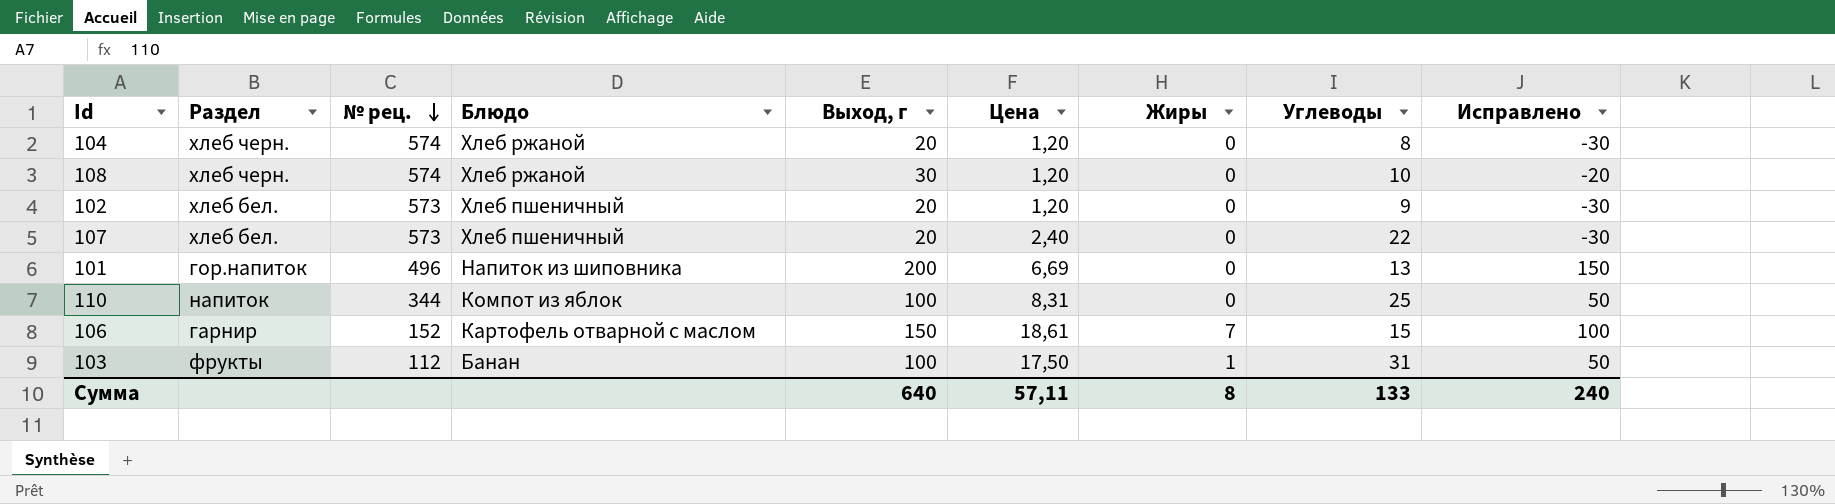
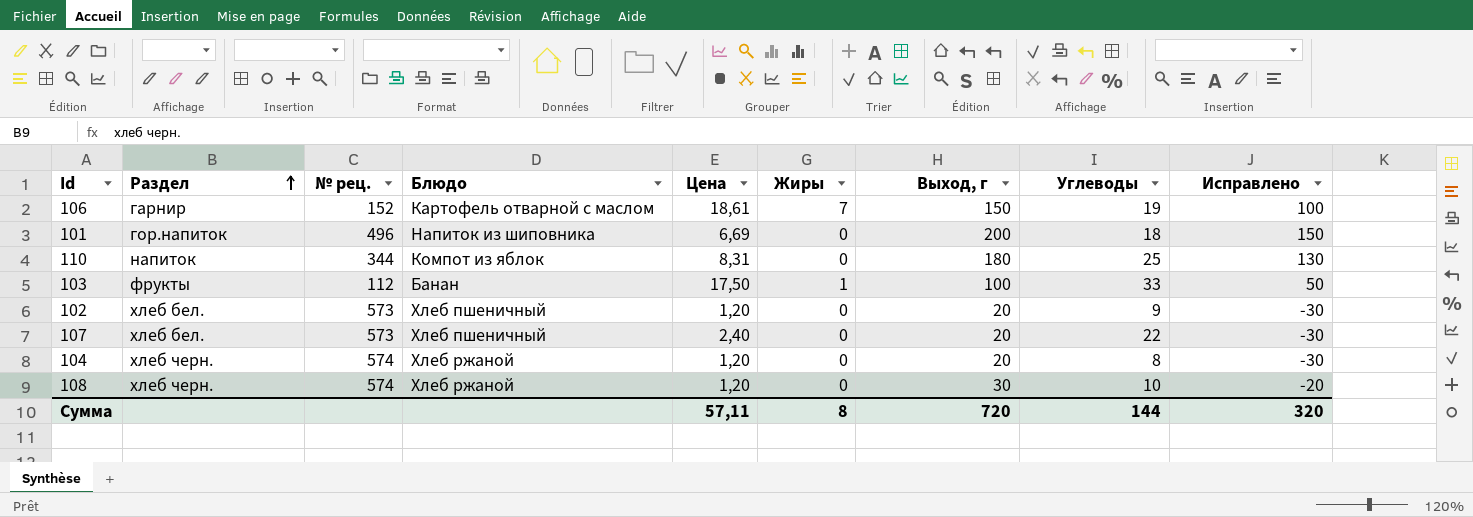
row order: № рец. descending -> Раздел ascending
column Выход, г | position: 5 -> 7
106 | Углеводы: 15 -> 19
101 | Углеводы: 13 -> 18
110 | Выход, г: 100 -> 180
110 | Исправлено: 50 -> 130
103 | Углеводы: 31 -> 33
Сумма | Выход, г: 640 -> 720
Сумма | Углеводы: 133 -> 144
Сумма | Исправлено: 240 -> 320

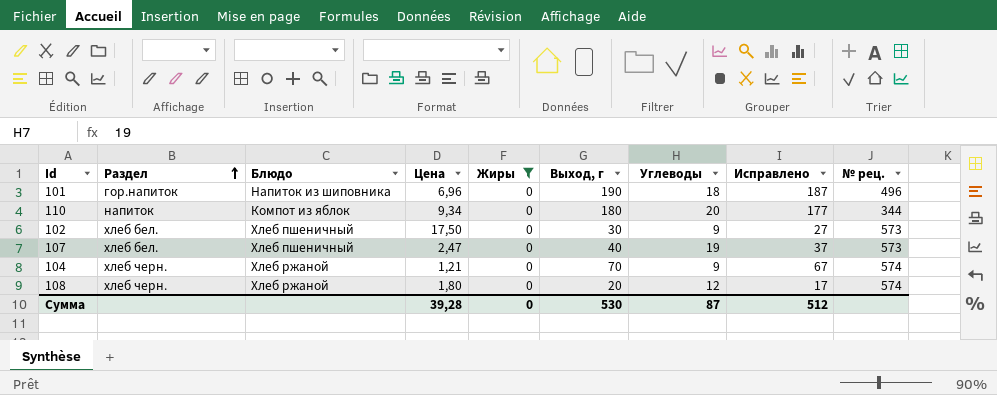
filter: none -> Жиры = 0
column Исправлено | formula: [Выход, г] - 50 -> [Выход, г] - 3
column № рец. | position: 3 -> 9
101 | Цена: 6,69 -> 6,96
101 | Выход, г: 200 -> 190
110 | Цена: 8,31 -> 9,34
110 | Углеводы: 25 -> 20
102 | Цена: 1,20 -> 17,50
102 | Выход, г: 20 -> 30
107 | Цена: 2,40 -> 2,47
107 | Выход, г: 20 -> 40
107 | Углеводы: 22 -> 19
104 | Цена: 1,20 -> 1,21
104 | Выход, г: 20 -> 70
104 | Углеводы: 8 -> 9
108 | Цена: 1,20 -> 1,80
108 | Выход, г: 30 -> 20
108 | Углеводы: 10 -> 12
Сумма | Цена: 57,11 -> 39,28
Сумма | Жиры: 8 -> 0
Сумма | Выход, г: 720 -> 530
Сумма | Углеводы: 144 -> 87
Сумма | Исправлено: 320 -> 512

